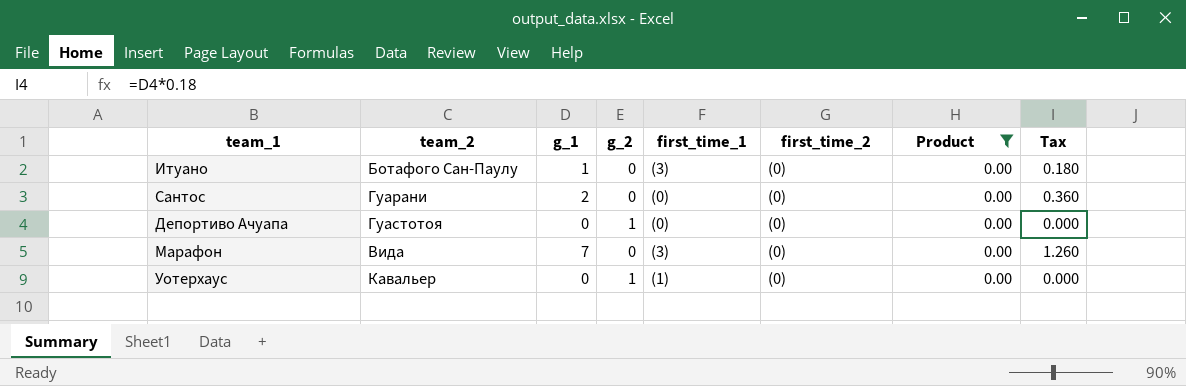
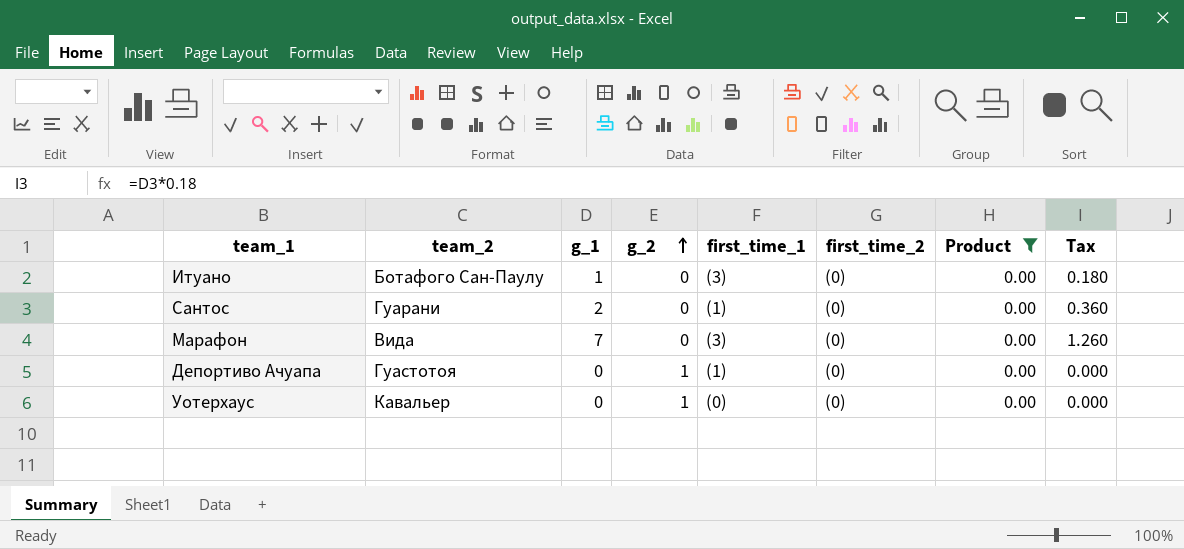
row order: none -> g_2 ascending
Сантос | first_time_1: (0) -> (1)
Депортиво Ачуапа | first_time_1: (0) -> (1)
Уотерхаус | first_time_1: (1) -> (0)

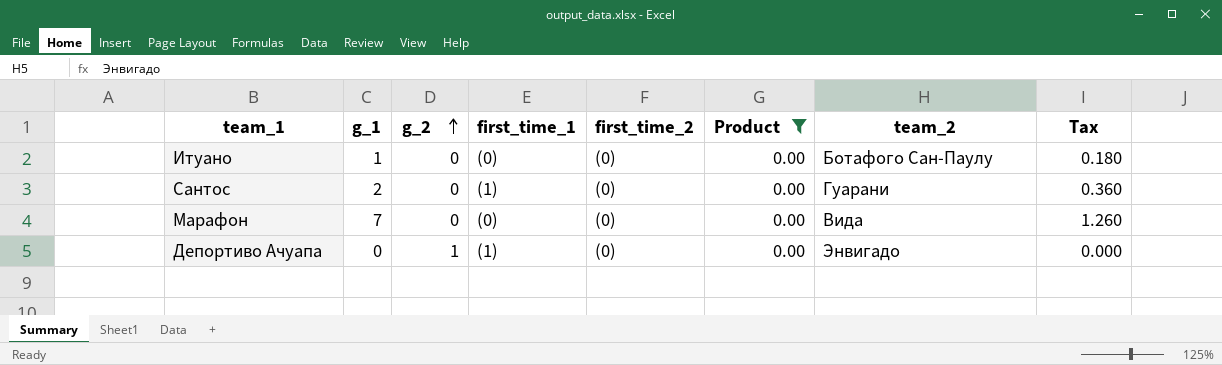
column team_2 | position: 2 -> 7
row Уотерхаус: Кавальер | 0 | 1 | (0) | (0) | 0.00 | 0.000 -> none
Итуано | first_time_1: (3) -> (0)
Марафон | first_time_1: (3) -> (0)
Депортиво Ачуапа | team_2: Гуастотоя -> Энвигадо

